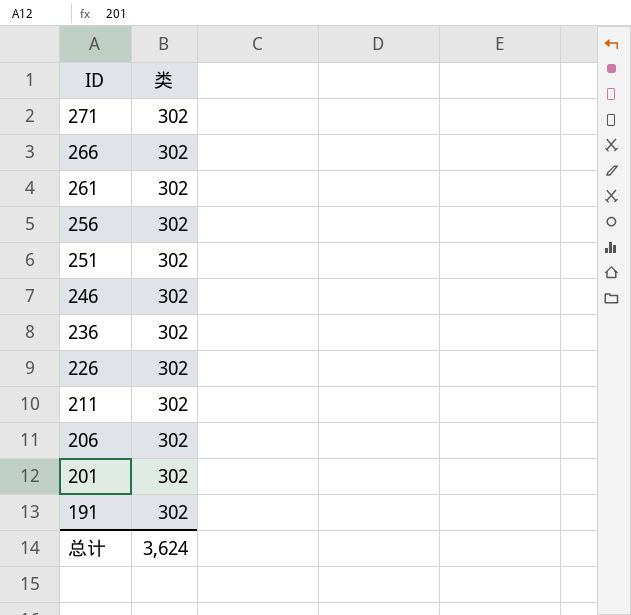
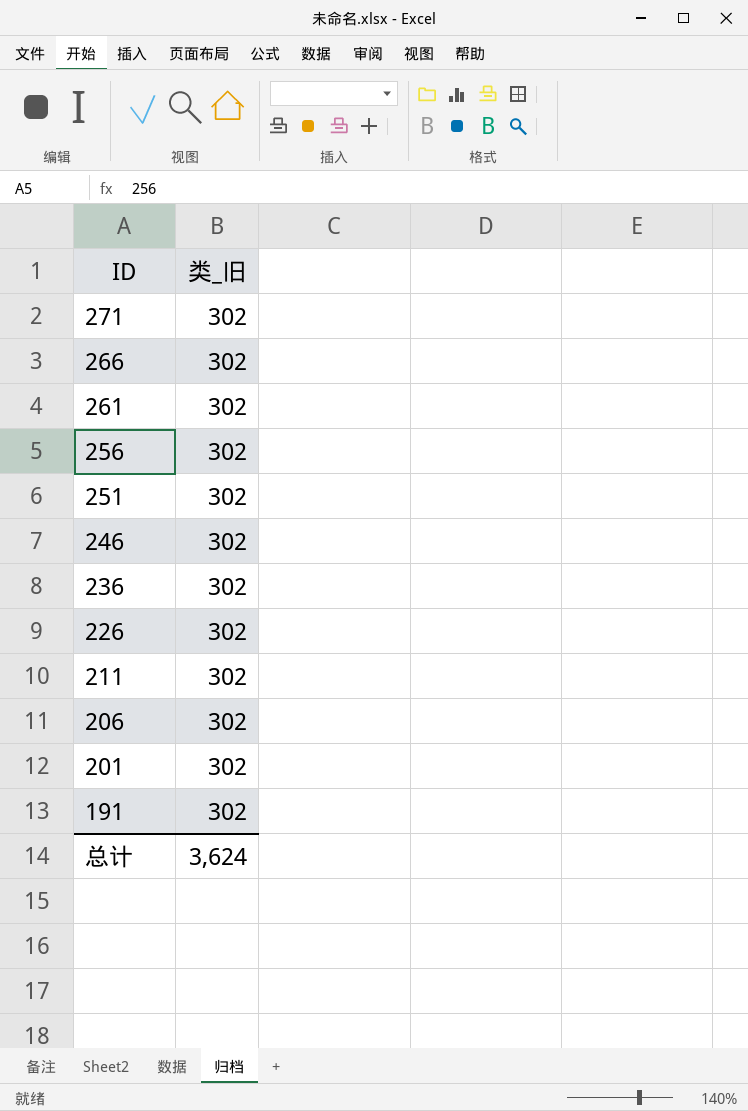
column name: 类 -> 类_旧

